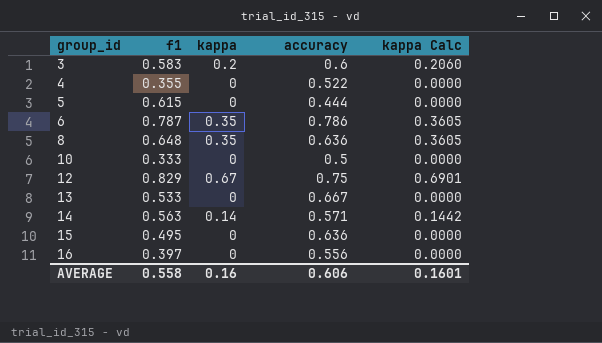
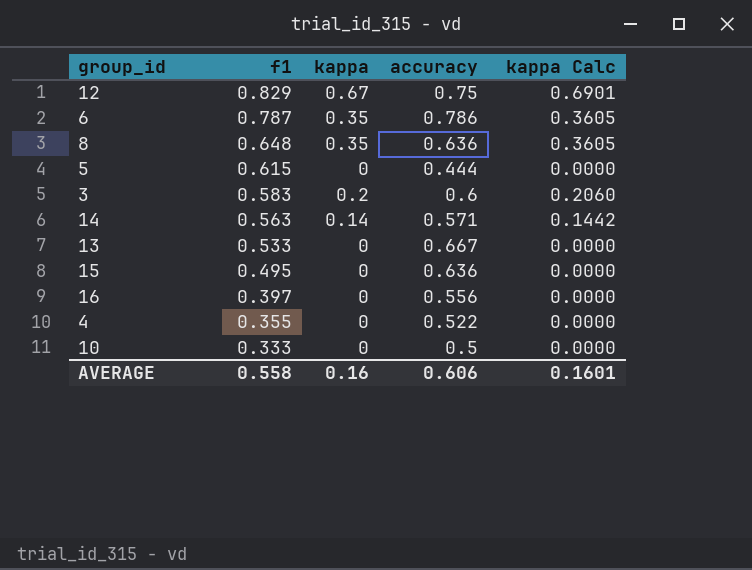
row order: group_id ascending -> f1 descending

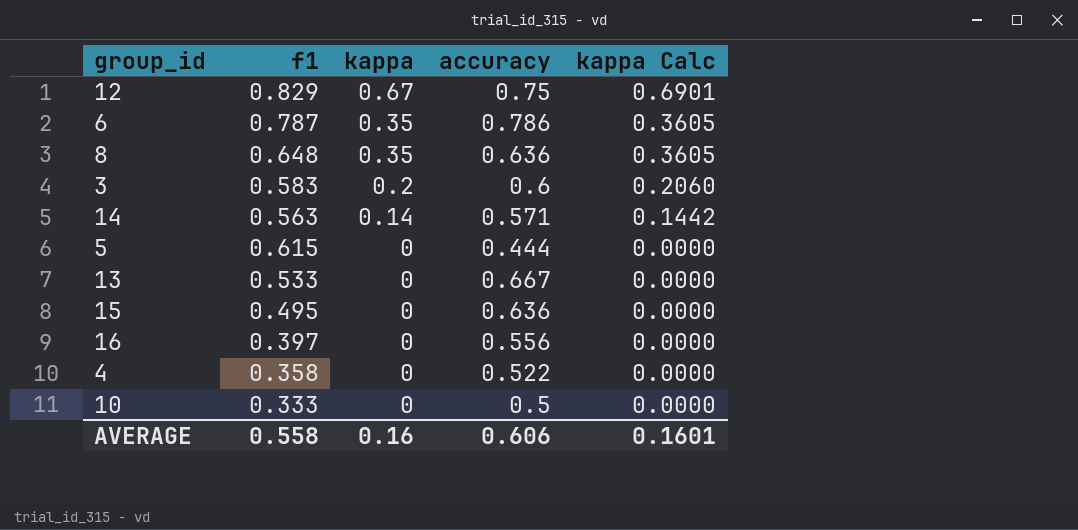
row order: f1 descending -> kappa descending
4 | f1: 0.355 -> 0.358

